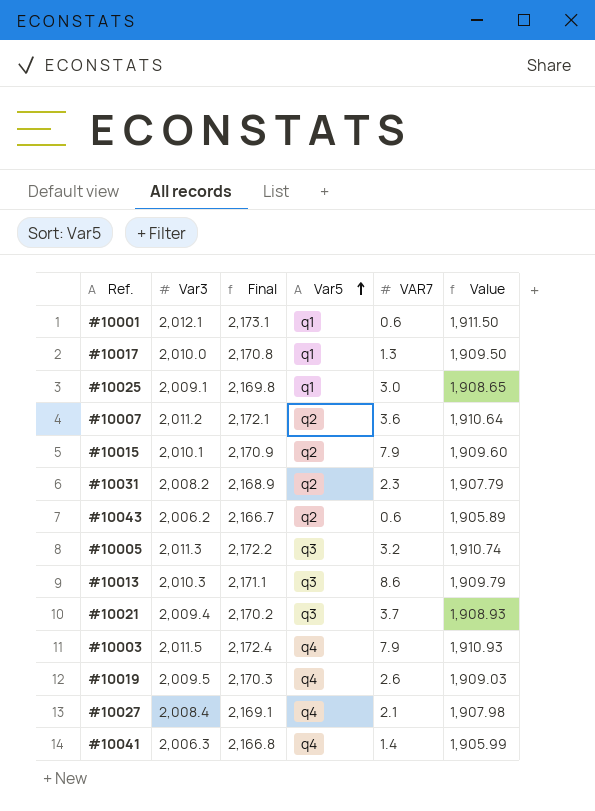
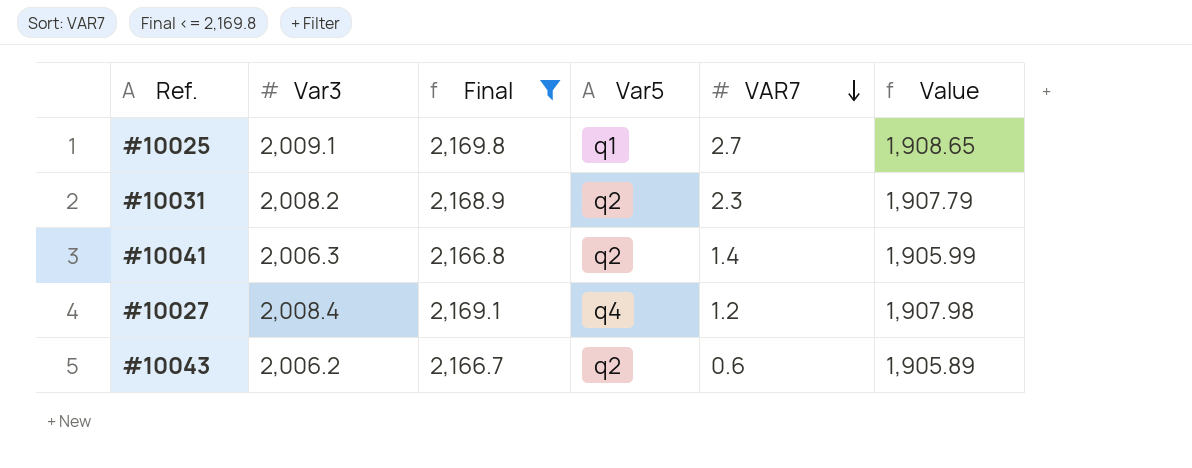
filter: none -> Final <= 2,169.8
row order: Var5 ascending -> VAR7 descending
#10025 | VAR7: 3.0 -> 2.7
#10041 | Var5: q4 -> q2
#10027 | VAR7: 2.1 -> 1.2

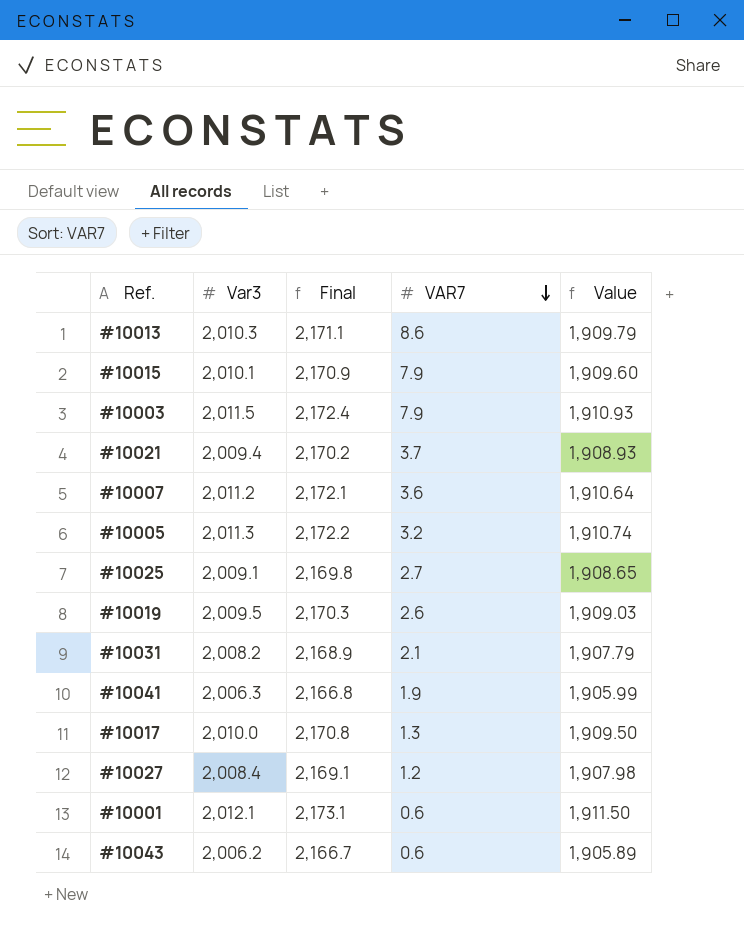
filter: Final <= 2,169.8 -> none
column Var5 | position: 4 -> none
#10031 | VAR7: 2.3 -> 2.1
#10041 | VAR7: 1.4 -> 1.9

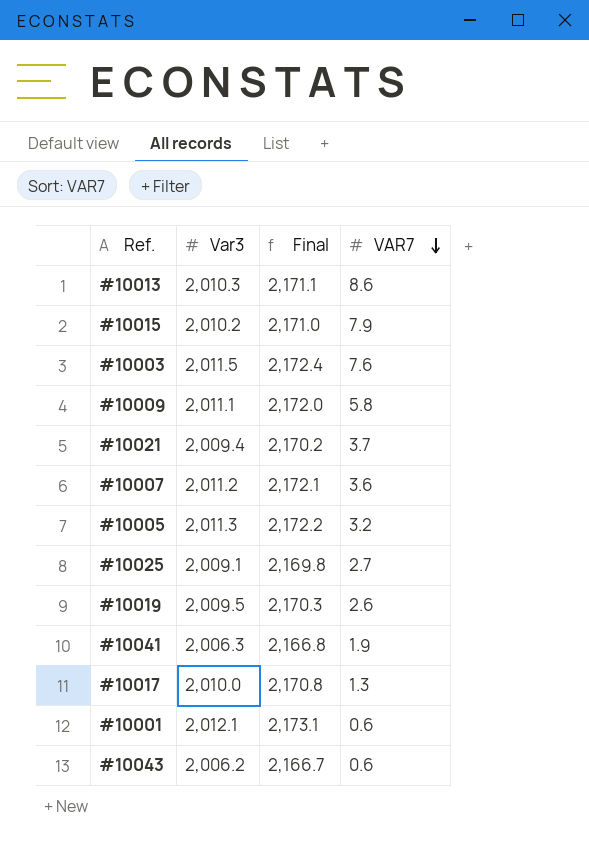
column Value | formula: [Var3] * 0.95 -> none
row #10031: 2,008.2 | 2,168.9 | 2.1 | 1,907.79 -> none
row #10027: 2,008.4 | 2,169.1 | 1.2 | 1,907.98 -> none
#10015 | Var3: 2,010.1 -> 2,010.2
#10015 | Final: 2,170.9 -> 2,171.0
#10003 | VAR7: 7.9 -> 7.6
row #10009: none -> 2,011.1 | 2,172.0 | 5.8

